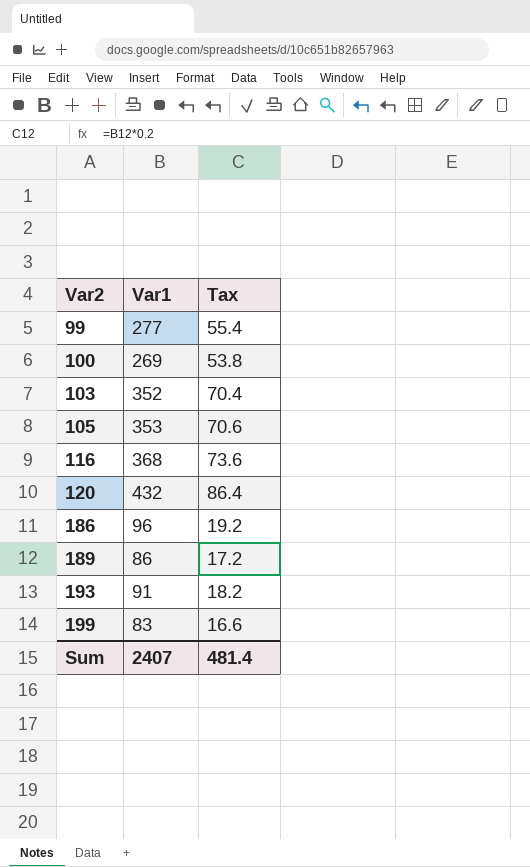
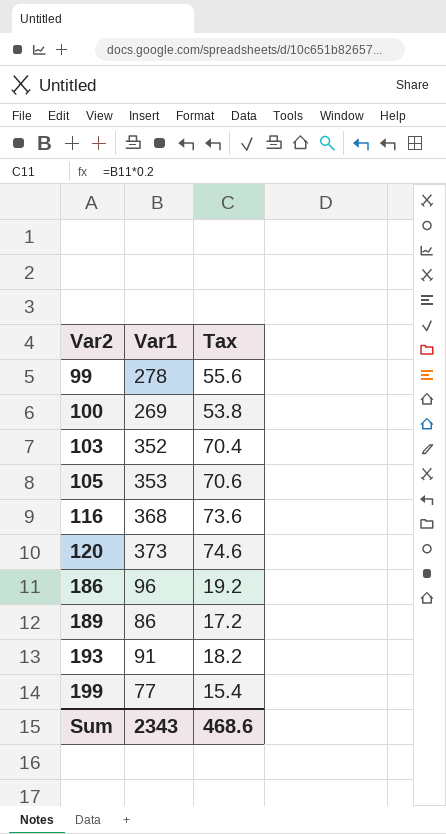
99 | Var1: 277 -> 278
99 | Tax: 55.4 -> 55.6
120 | Var1: 432 -> 373
120 | Tax: 86.4 -> 74.6
199 | Var1: 83 -> 77
199 | Tax: 16.6 -> 15.4
Sum | Var1: 2407 -> 2343
Sum | Tax: 481.4 -> 468.6

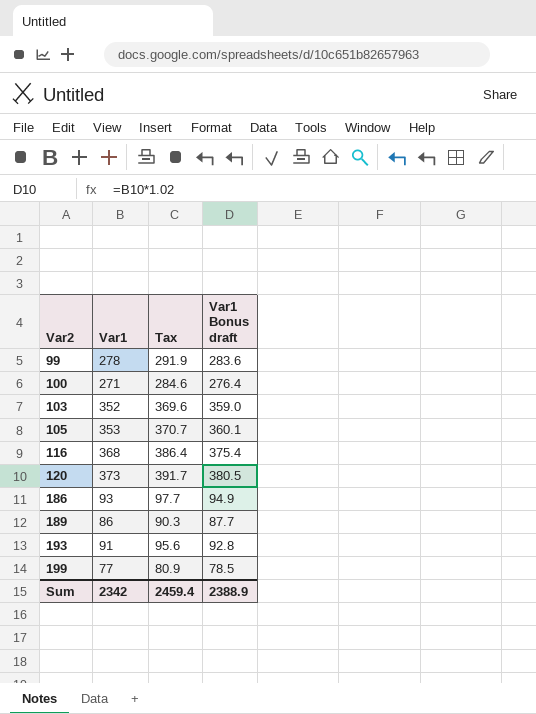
column Tax | formula: [Var1] * 0.2 -> [Var1] * 1.05
column Var1 Bonus draft | formula: none -> [Var1] * 1.02
100 | Var1: 269 -> 271
186 | Var1: 96 -> 93
Sum | Var1: 2343 -> 2342
Sum | Tax: 468.6 -> 2459.4

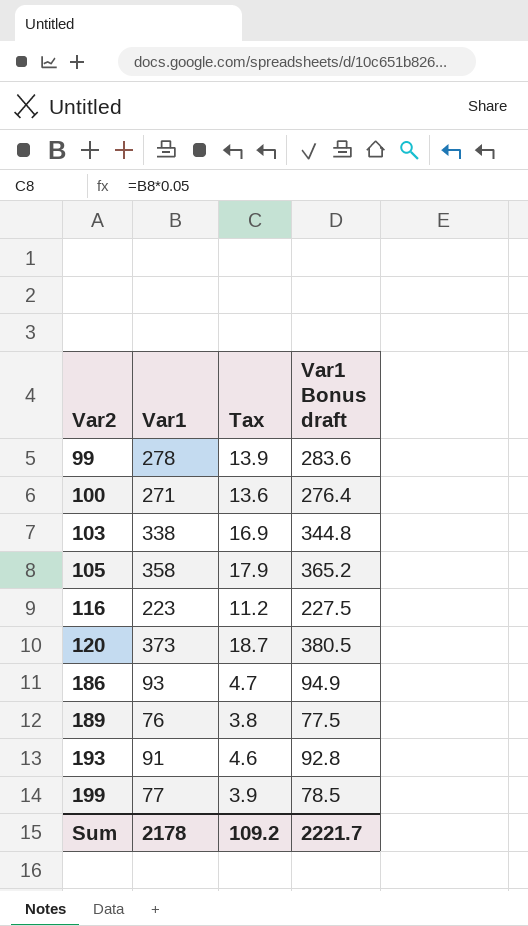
column Tax | formula: [Var1] * 1.05 -> [Var1] * 0.05
103 | Var1: 352 -> 338
103 | Var1 Bonus draft: 359.0 -> 344.8
105 | Var1: 353 -> 358
105 | Var1 Bonus draft: 360.1 -> 365.2
116 | Var1: 368 -> 223
116 | Var1 Bonus draft: 375.4 -> 227.5
189 | Var1: 86 -> 76
189 | Var1 Bonus draft: 87.7 -> 77.5
Sum | Var1: 2342 -> 2178
Sum | Tax: 2459.4 -> 109.2
Sum | Var1 Bonus draft: 2388.9 -> 2221.7

